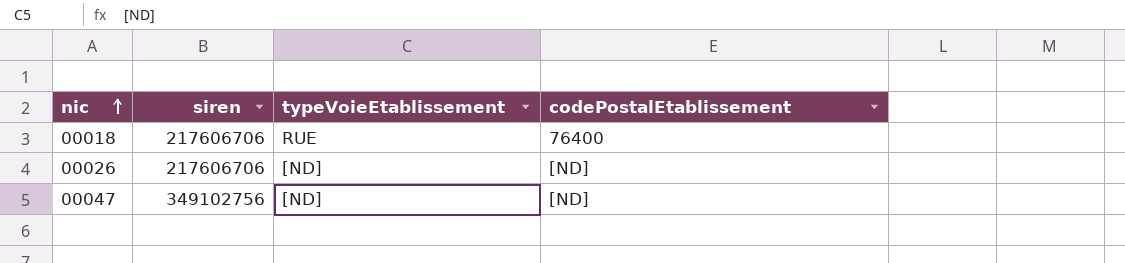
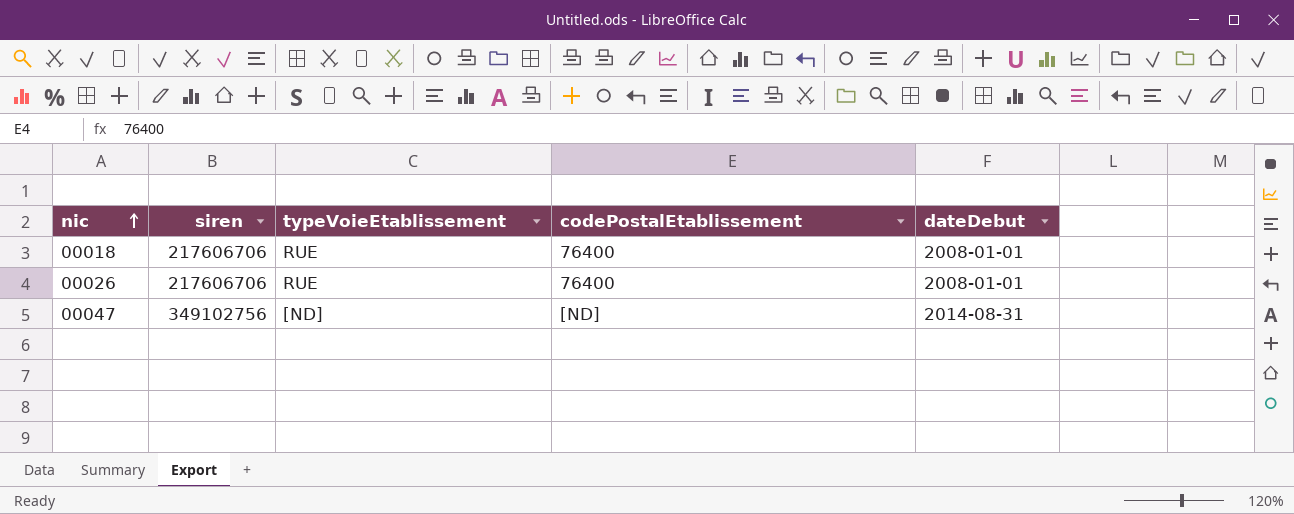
column dateDebut | position: none -> 5
00026 | typeVoieEtablissement: [ND] -> RUE
00026 | codePostalEtablissement: [ND] -> 76400

